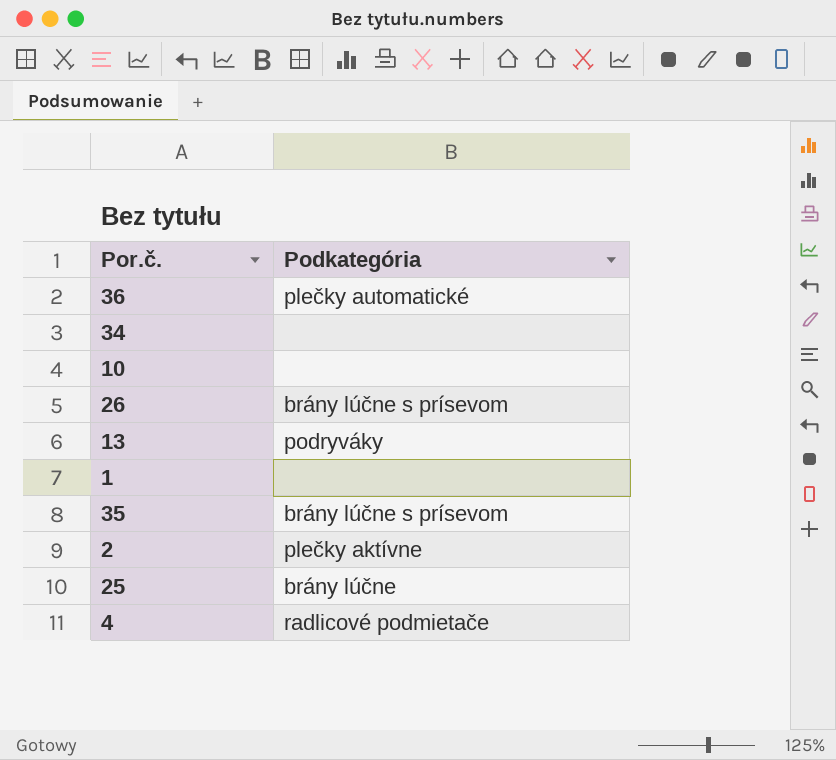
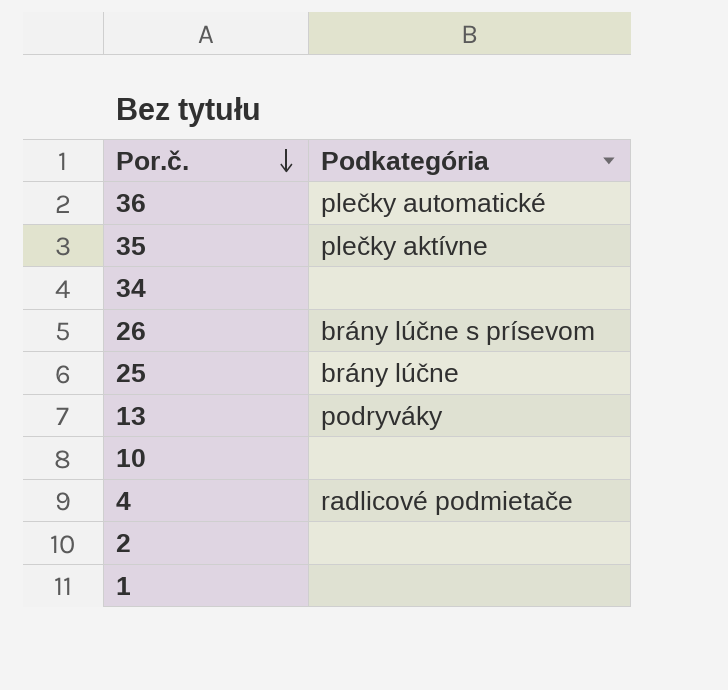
row order: none -> Por.č. descending
35 | Podkategória: brány lúčne s prísevom -> plečky aktívne
2 | Podkategória: plečky aktívne -> none

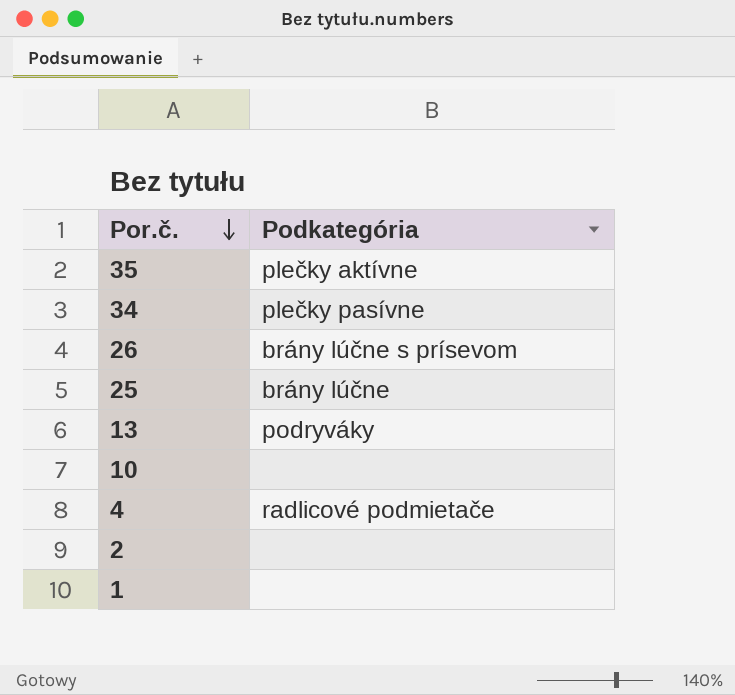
row 36: plečky automatické -> none
34 | Podkategória: none -> plečky pasívne

